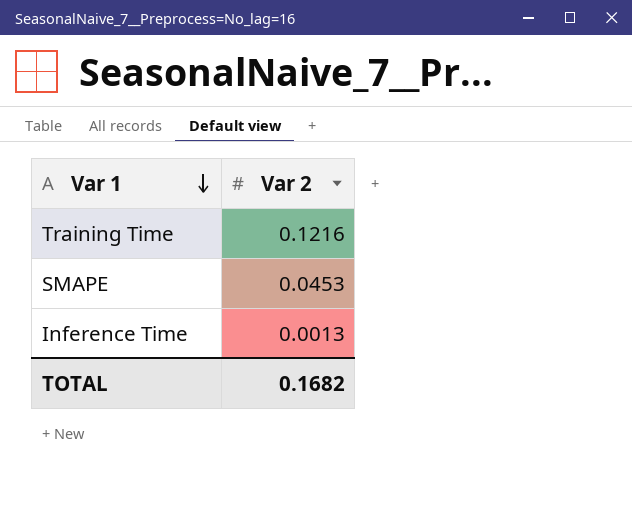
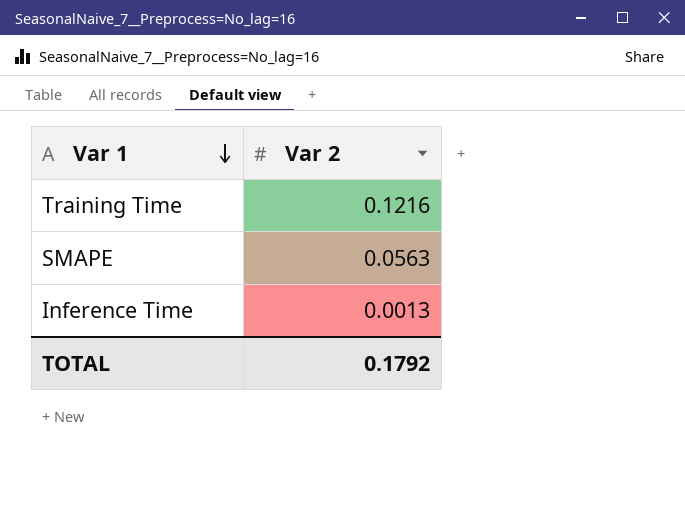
SMAPE | Var 2: 0.0453 -> 0.0563
TOTAL | Var 2: 0.1682 -> 0.1792

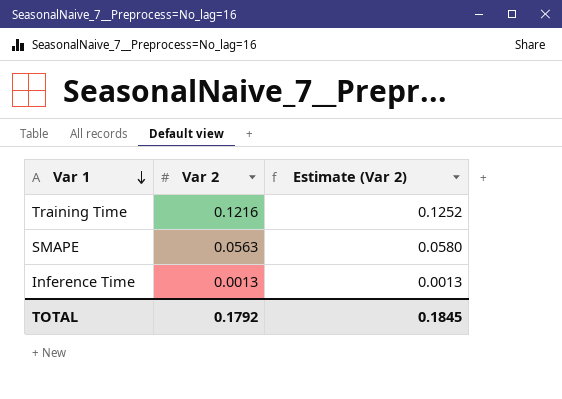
column Estimate (Var 2) | formula: none -> [Var 2] * 1.03

